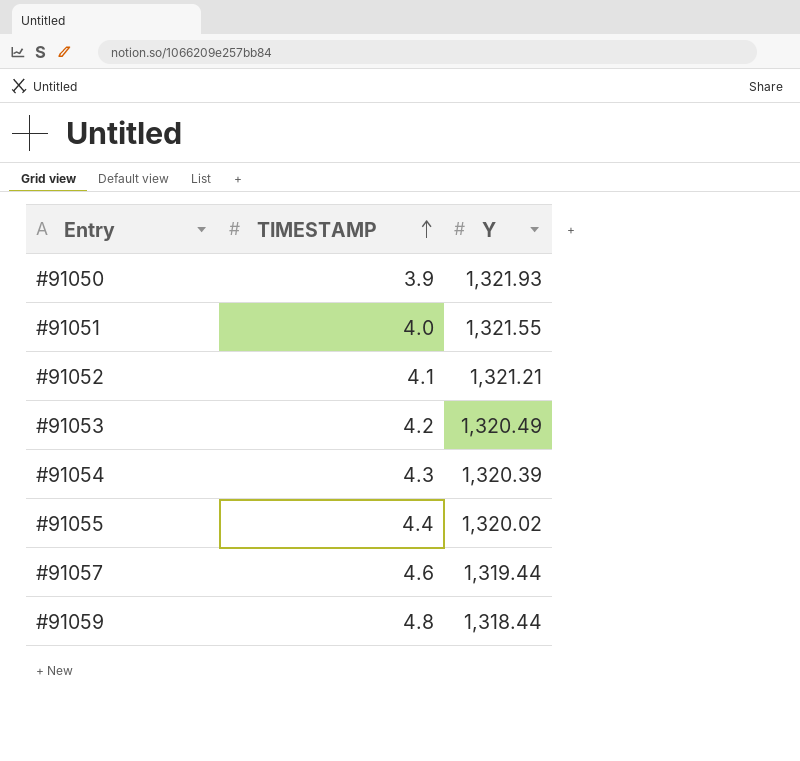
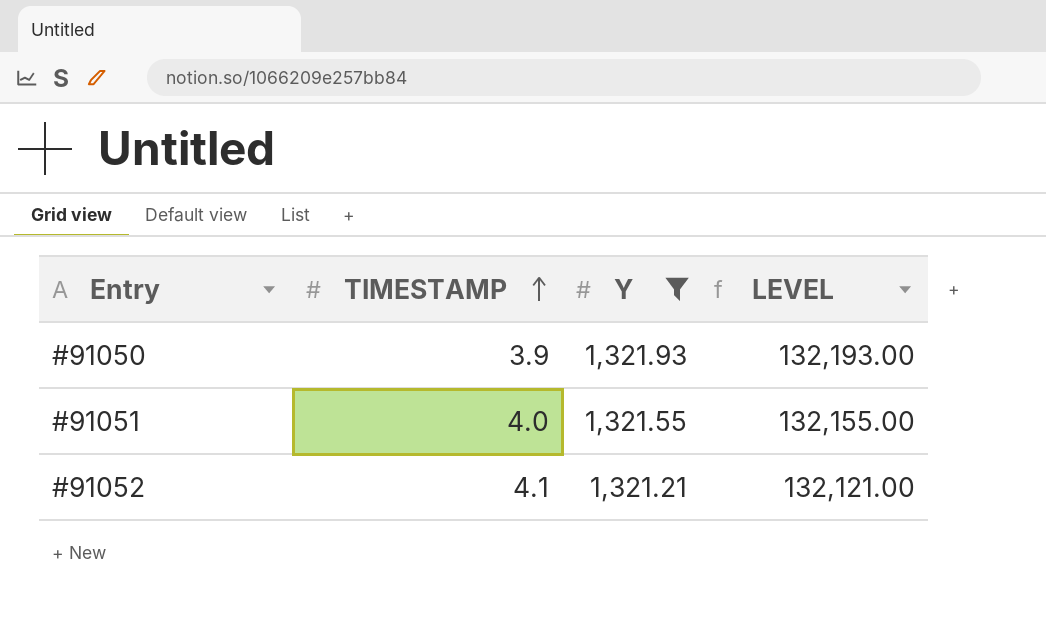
filter: none -> Y >= 1,321.21
column LEVEL | formula: none -> [Y] * 100

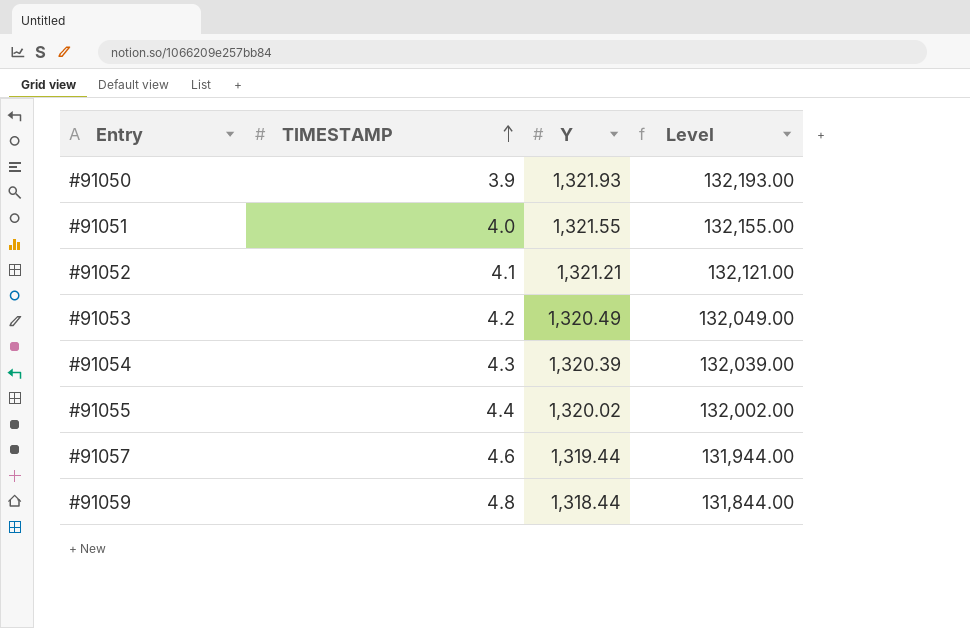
filter: Y >= 1,321.21 -> none
column name: LEVEL -> Level

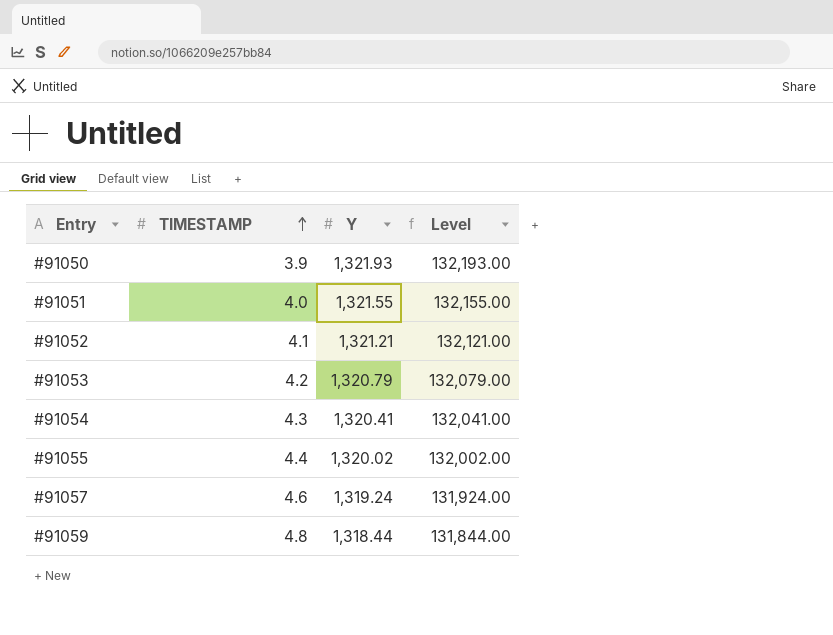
#91053 | Y: 1,320.49 -> 1,320.79
#91053 | Level: 132,049.00 -> 132,079.00
#91054 | Y: 1,320.39 -> 1,320.41
#91054 | Level: 132,039.00 -> 132,041.00
#91057 | Y: 1,319.44 -> 1,319.24
#91057 | Level: 131,944.00 -> 131,924.00

